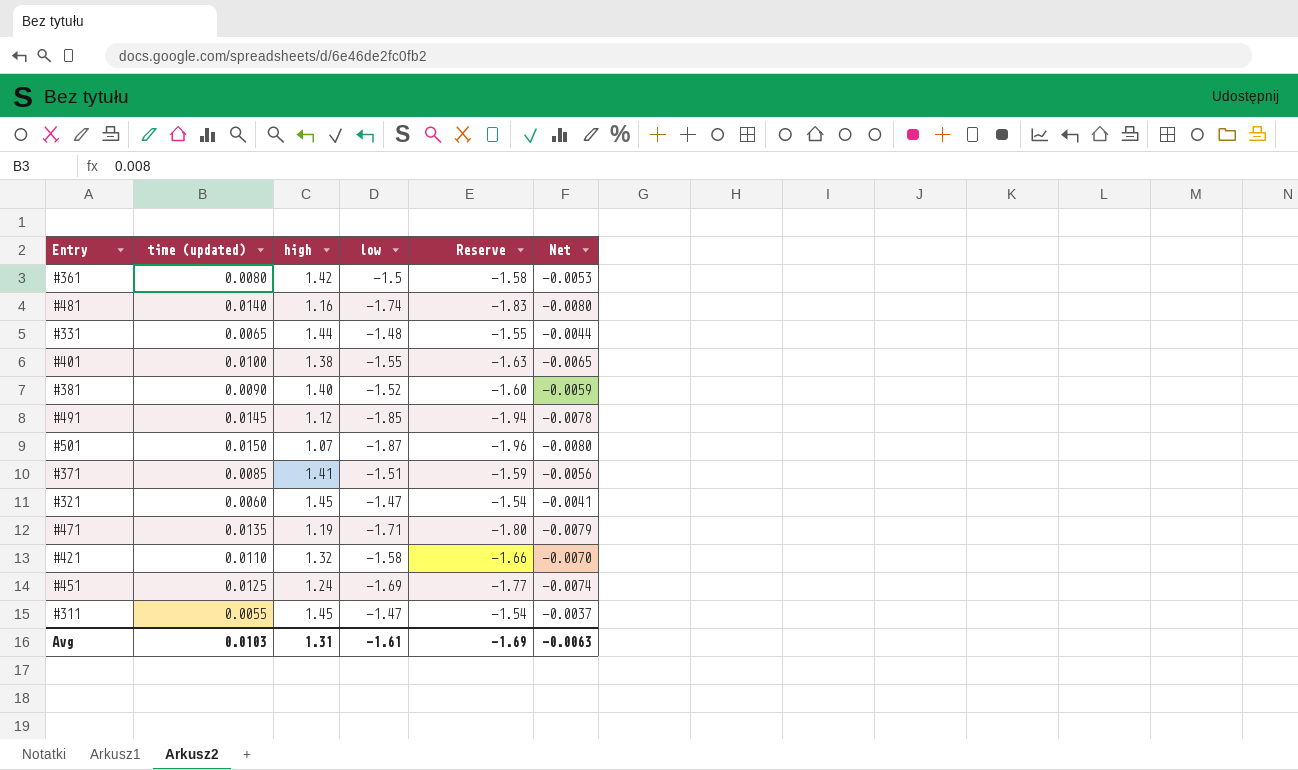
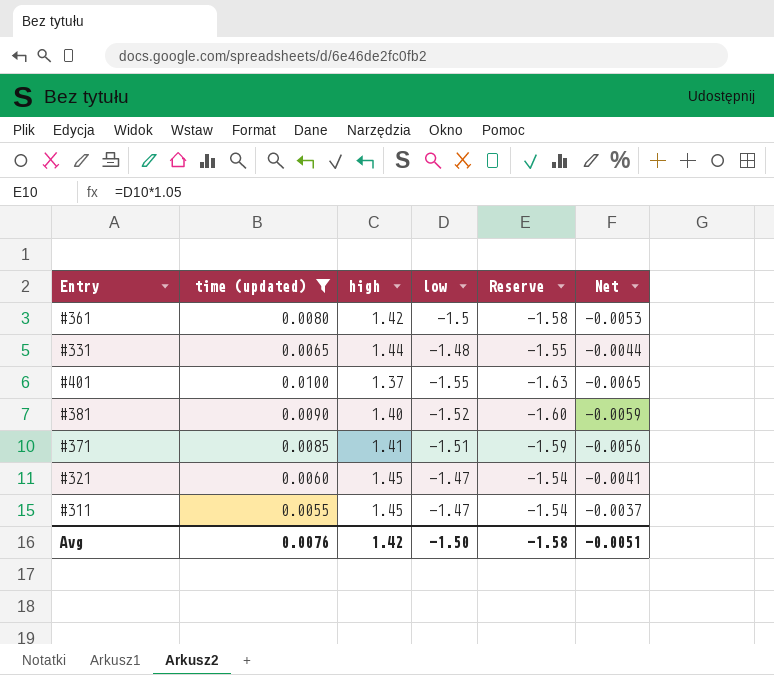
filter: none -> time (updated) <= 0.0100
#401 | high: 1.38 -> 1.37
Avg | time (updated): 0.0103 -> 0.0076
Avg | high: 1.31 -> 1.42
Avg | low: -1.61 -> -1.50
Avg | Reserve: -1.69 -> -1.58
Avg | Net: -0.0063 -> -0.0051

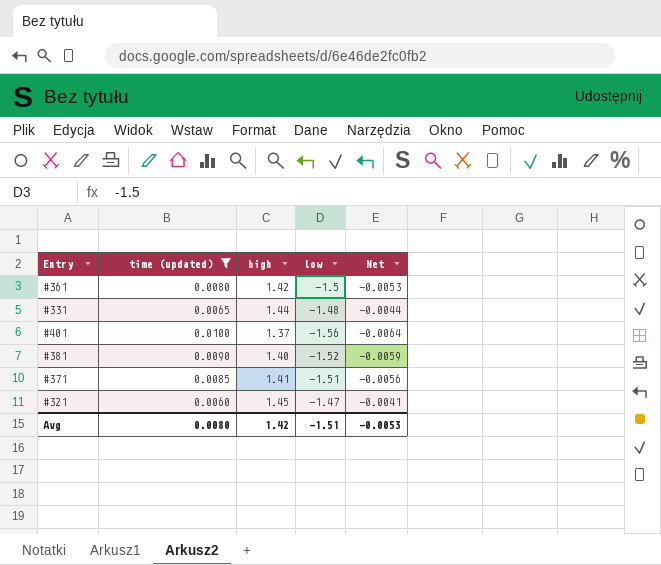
column Reserve | formula: [low] * 1.05 -> none
row #311: 0.0055 | 1.45 | -1.47 | -1.54 | -0.0037 -> none
#401 | low: -1.55 -> -1.56
#401 | Net: -0.0065 -> -0.0064
Avg | time (updated): 0.0076 -> 0.0080
Avg | low: -1.50 -> -1.51
Avg | Net: -0.0051 -> -0.0053

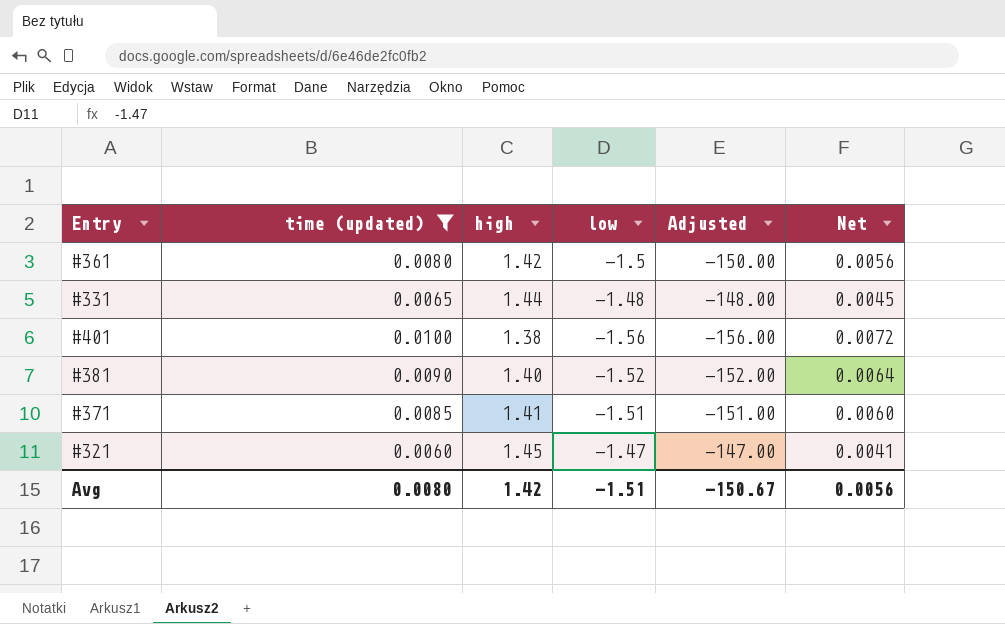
column Adjusted | formula: none -> [low] * 100
column Net | formula: [time (updated)] / [low] -> [time (updated)] / [high]
#401 | high: 1.37 -> 1.38
Avg | Net: -0.0053 -> 0.0056

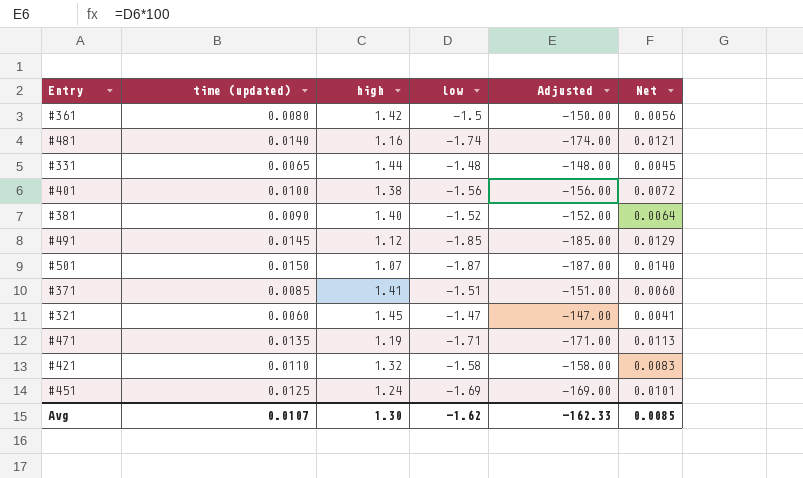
filter: time (updated) <= 0.0100 -> none
Avg | time (updated): 0.0080 -> 0.0107
Avg | high: 1.42 -> 1.30
Avg | low: -1.51 -> -1.62
Avg | Adjusted: -150.67 -> -162.33
Avg | Net: 0.0056 -> 0.0085

